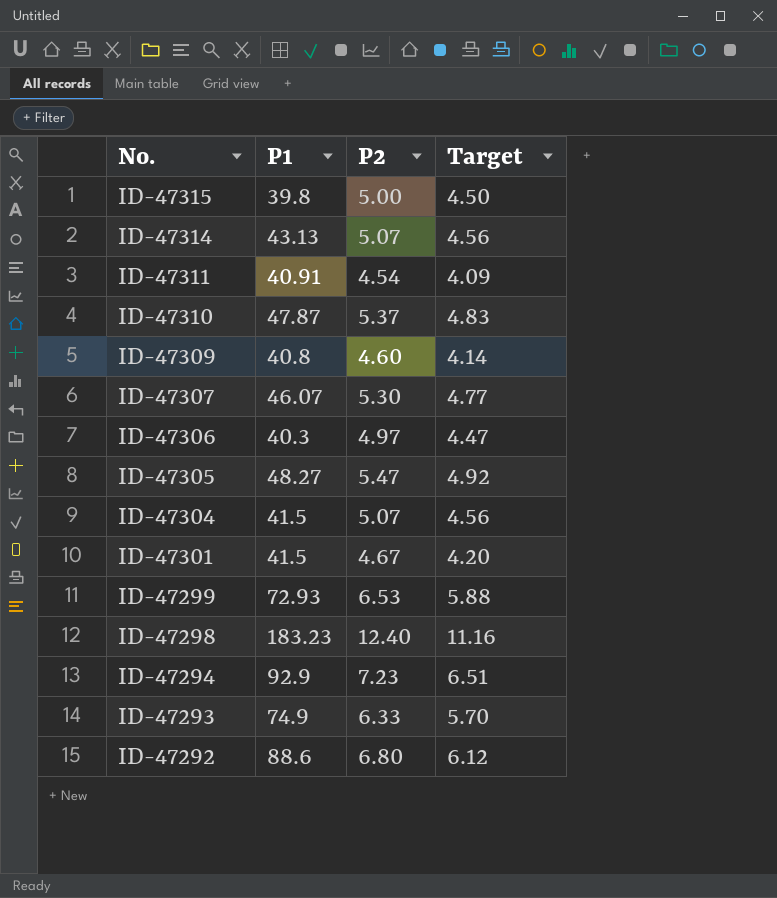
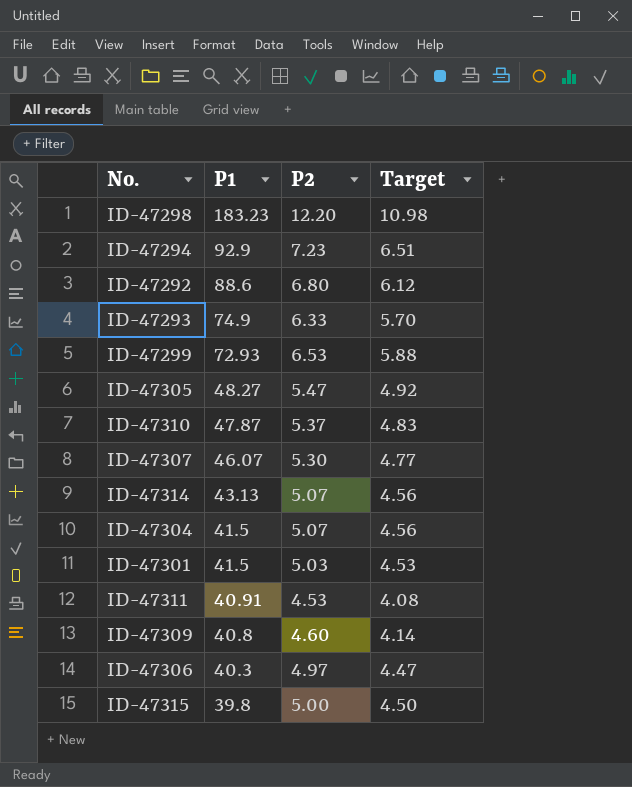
row order: No. descending -> P1 descending
ID-47298 | P2: 12.40 -> 12.20
ID-47298 | Target: 11.16 -> 10.98
ID-47301 | P2: 4.67 -> 5.03
ID-47301 | Target: 4.20 -> 4.53
ID-47311 | P2: 4.54 -> 4.53
ID-47311 | Target: 4.09 -> 4.08

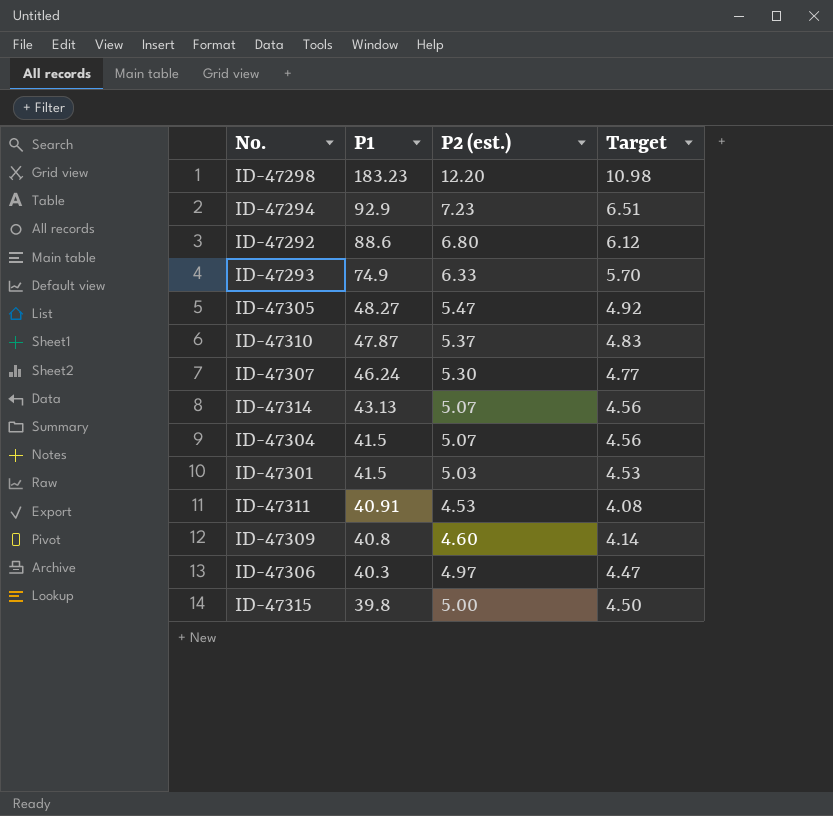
column name: P2 -> P2 (est.)
row ID-47299: 72.93 | 6.53 | 5.88 -> none
ID-47307 | P1: 46.07 -> 46.24

